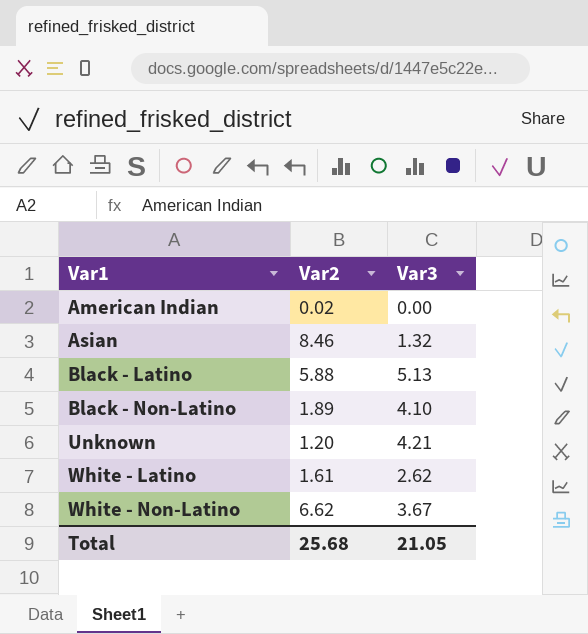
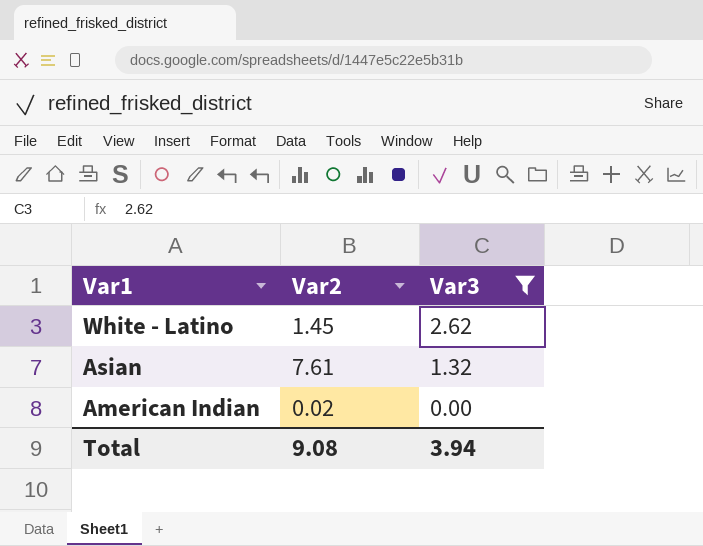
filter: none -> Var3 <= 2.62
row order: Var1 ascending -> Var1 descending
White - Latino | Var2: 1.61 -> 1.45
Asian | Var2: 8.46 -> 7.61
Total | Var2: 25.68 -> 9.08
Total | Var3: 21.05 -> 3.94

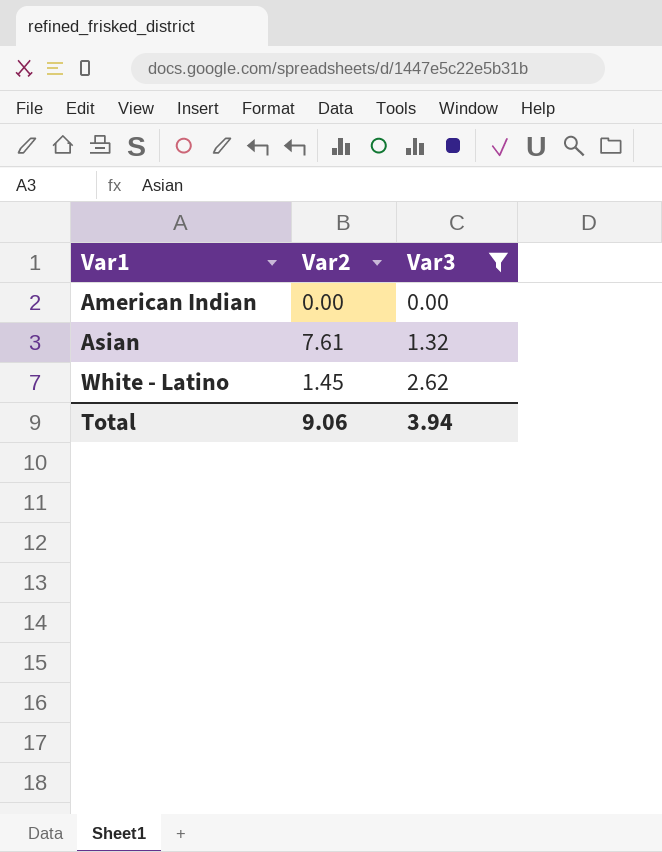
row order: Var1 descending -> Var1 ascending
American Indian | Var2: 0.02 -> 0.00
Total | Var2: 9.08 -> 9.06

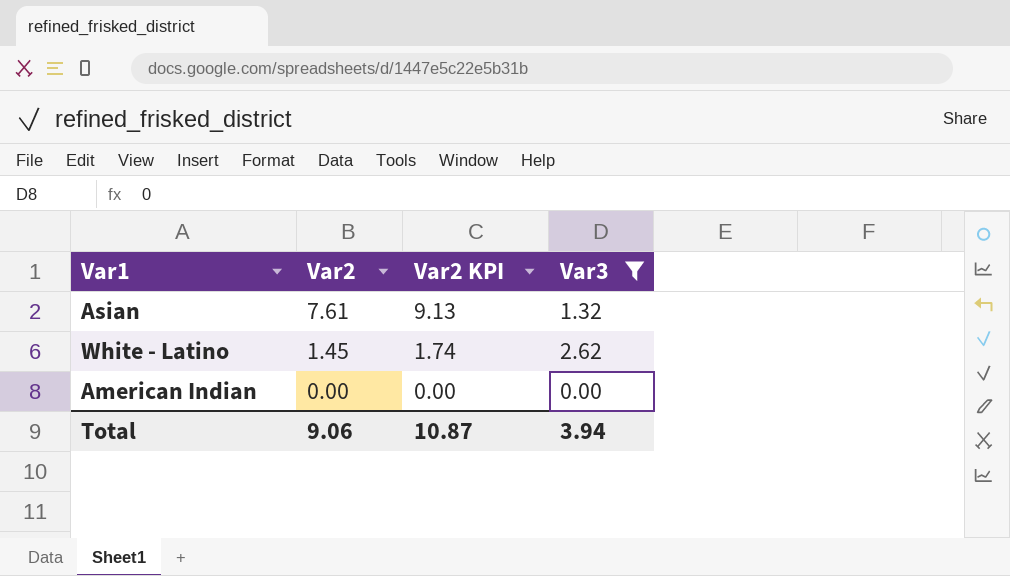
row order: Var1 ascending -> Var2 descending
column Var2 KPI | formula: none -> [Var2] * 1.2

